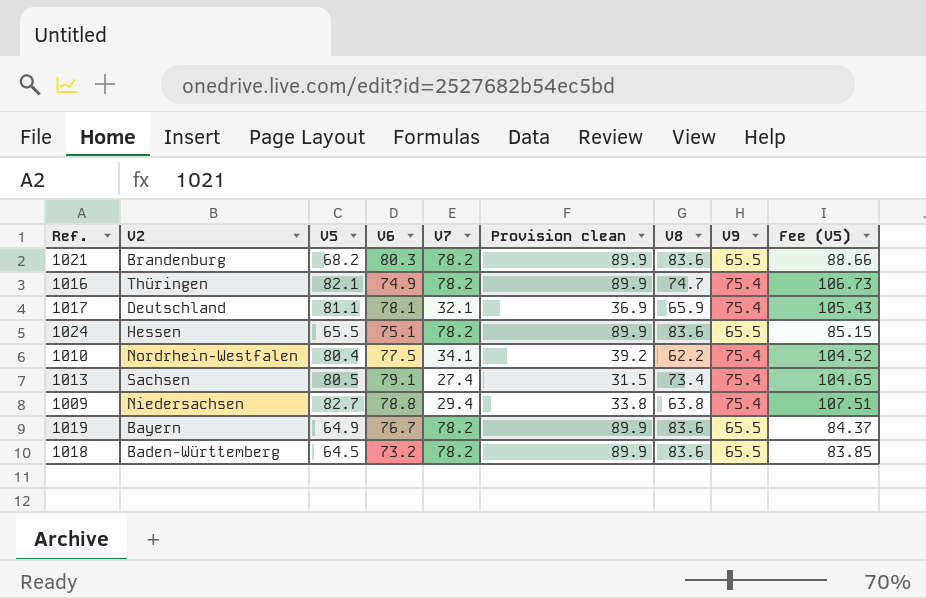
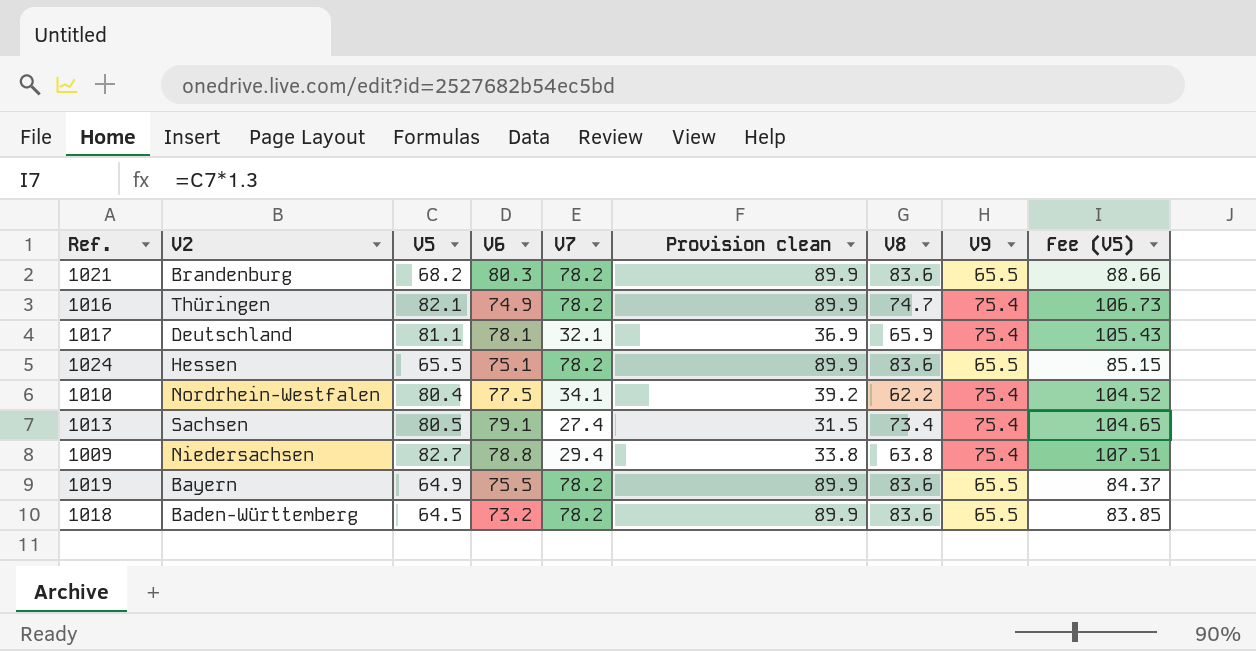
1019 | V6: 76.7 -> 75.5

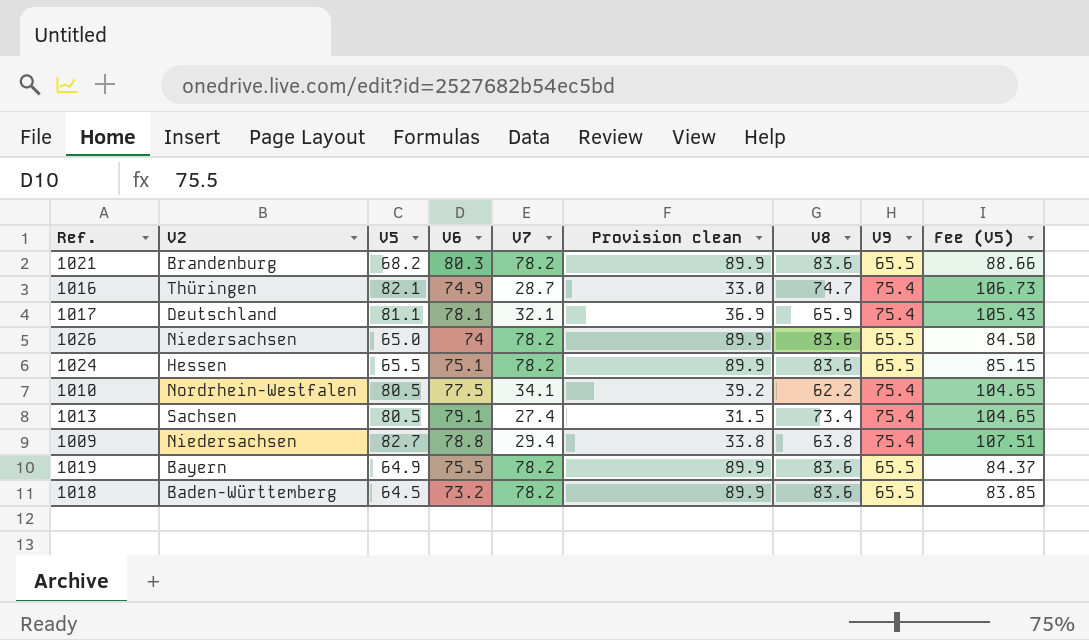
1016 | V7: 78.2 -> 28.7
1016 | Provision clean: 89.9 -> 33.0
row 1026: none -> Niedersachsen | 65.0 | 74 | 78.2 | 89.9 | 83.6 | 65.5 | 84.50
1010 | V5: 80.4 -> 80.5
1010 | Fee (V5): 104.52 -> 104.65

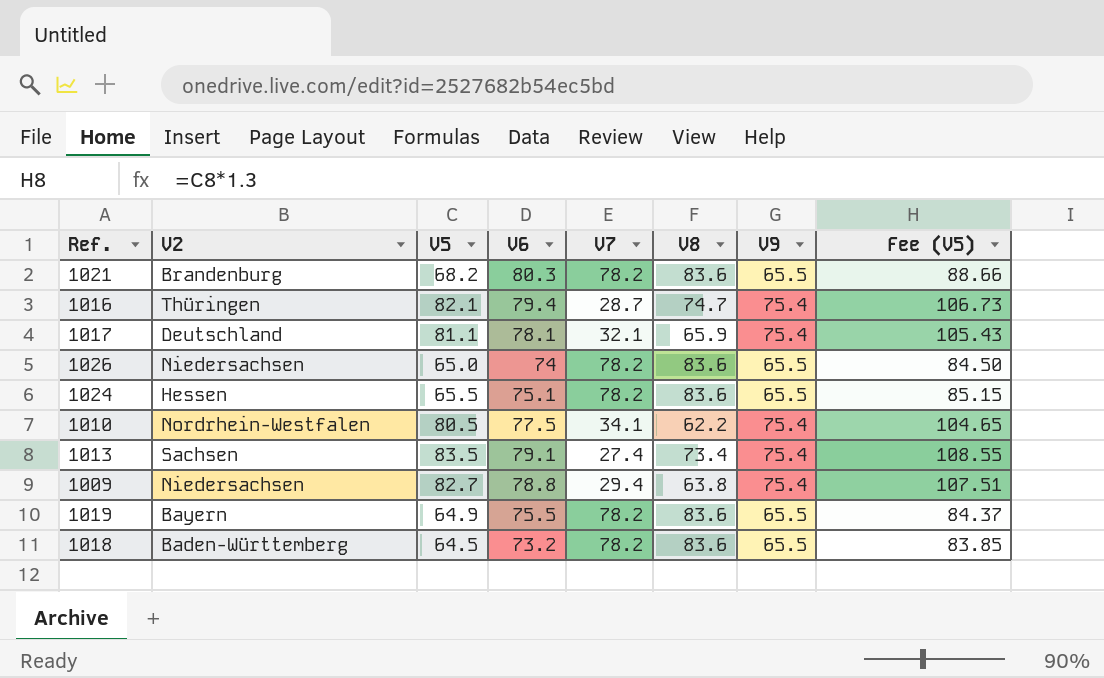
column Provision clean | formula: [V7] * 1.15 -> none
1016 | V6: 74.9 -> 79.4
1013 | V5: 80.5 -> 83.5
1013 | Fee (V5): 104.65 -> 108.55

